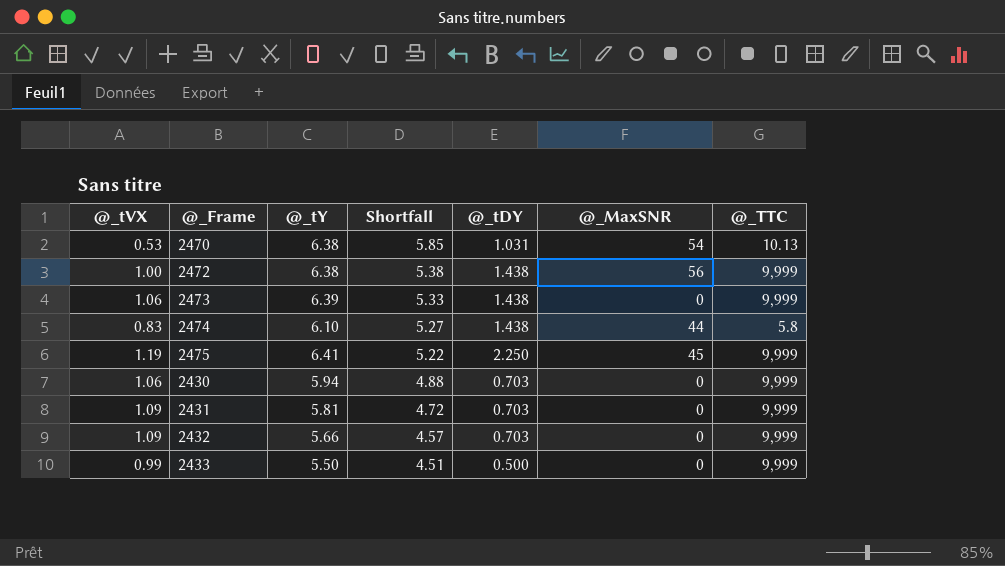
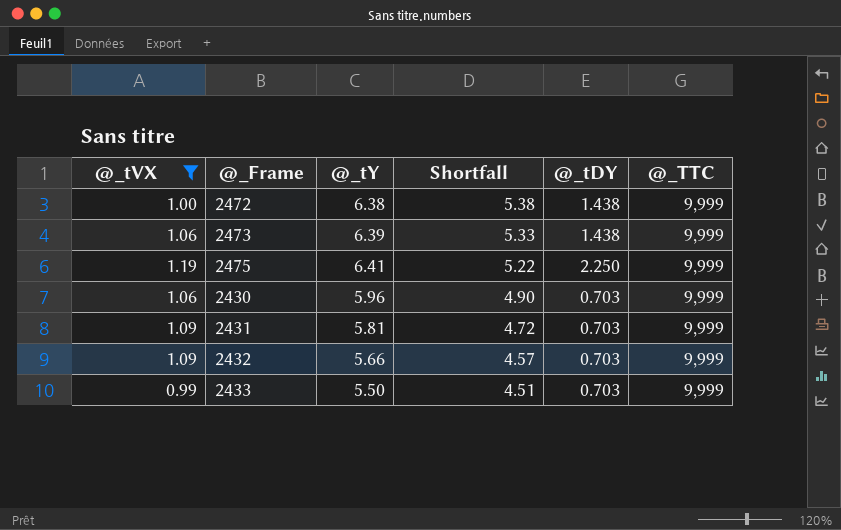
filter: none -> @_tVX >= 0.99
column @_MaxSNR | position: 6 -> none
2430 | @_tY: 5.94 -> 5.96
2430 | Shortfall: 4.88 -> 4.90
2433 | @_tDY: 0.500 -> 0.703

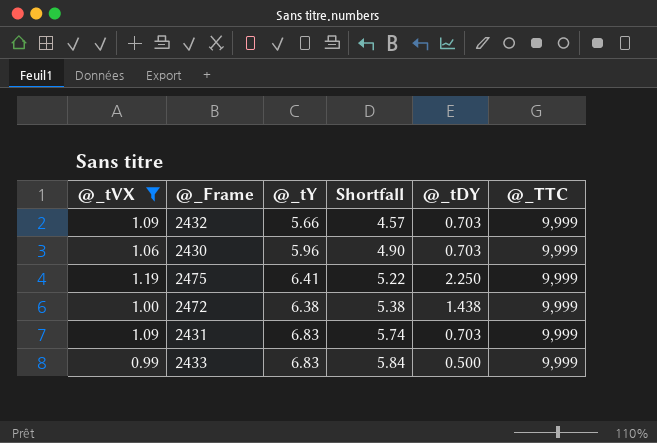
row order: Shortfall descending -> Shortfall ascending
row 2473: 1.06 | 6.39 | 5.33 | 1.438 | 9,999 -> none
2431 | @_tY: 5.81 -> 6.83
2431 | Shortfall: 4.72 -> 5.74
2433 | @_tY: 5.50 -> 6.83
2433 | Shortfall: 4.51 -> 5.84
2433 | @_tDY: 0.703 -> 0.500

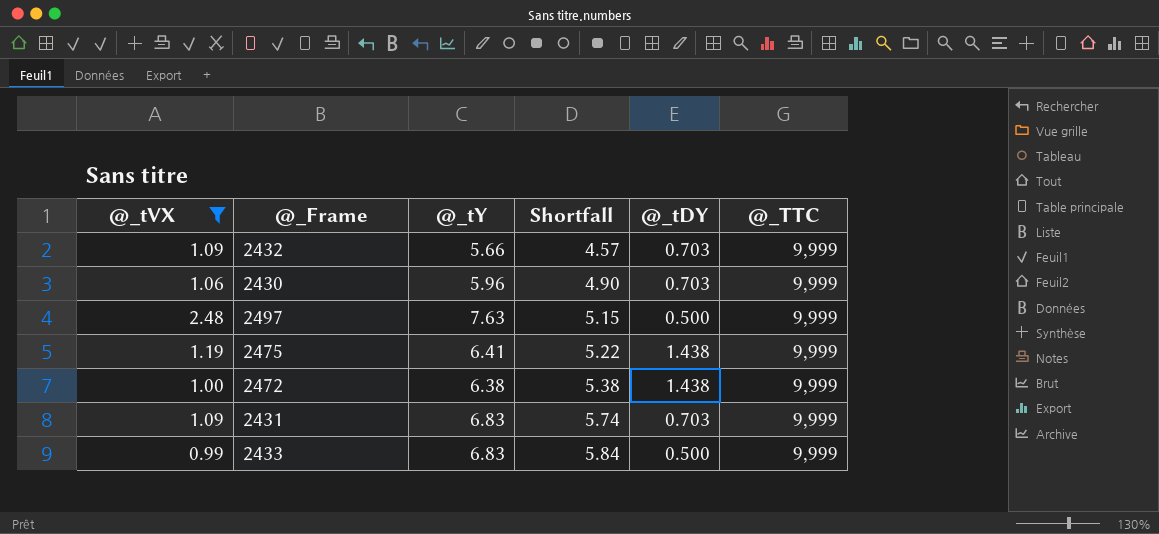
row 2497: none -> 2.48 | 7.63 | 5.15 | 0.500 | 9,999
2475 | @_tDY: 2.250 -> 1.438

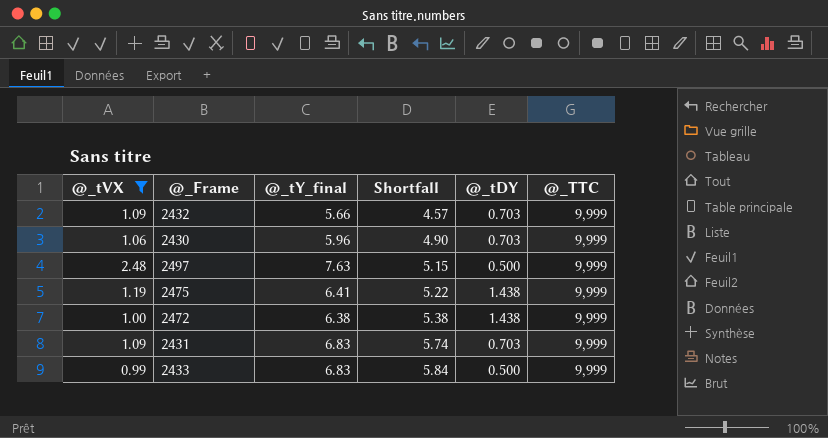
column name: @_tY -> @_tY_final

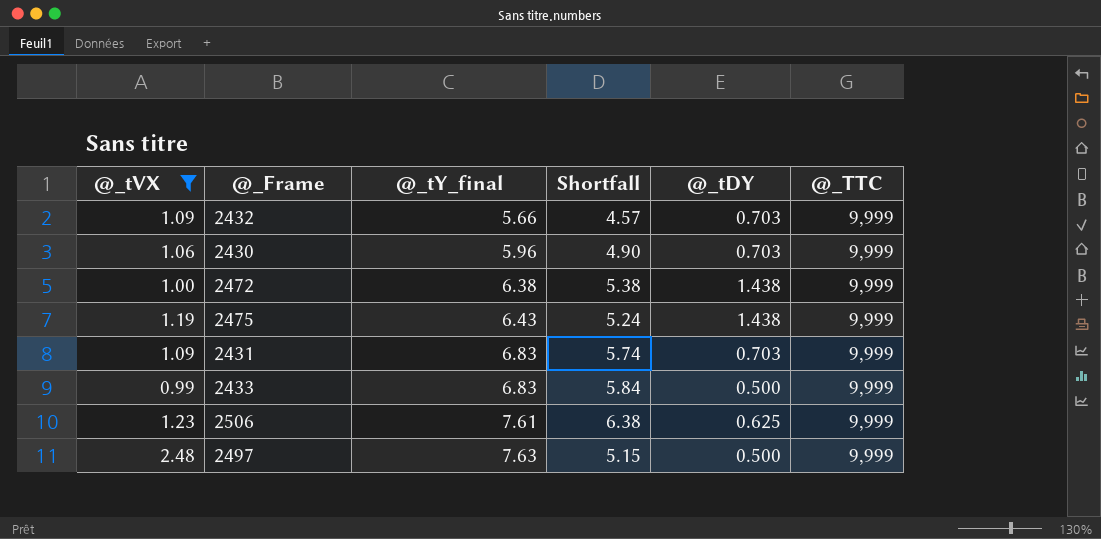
row order: Shortfall ascending -> @_tY_final ascending
2475 | @_tY_final: 6.41 -> 6.43
2475 | Shortfall: 5.22 -> 5.24
row 2506: none -> 1.23 | 7.61 | 6.38 | 0.625 | 9,999

